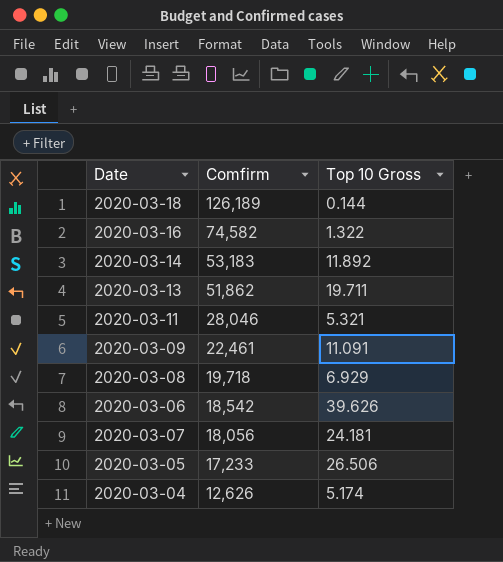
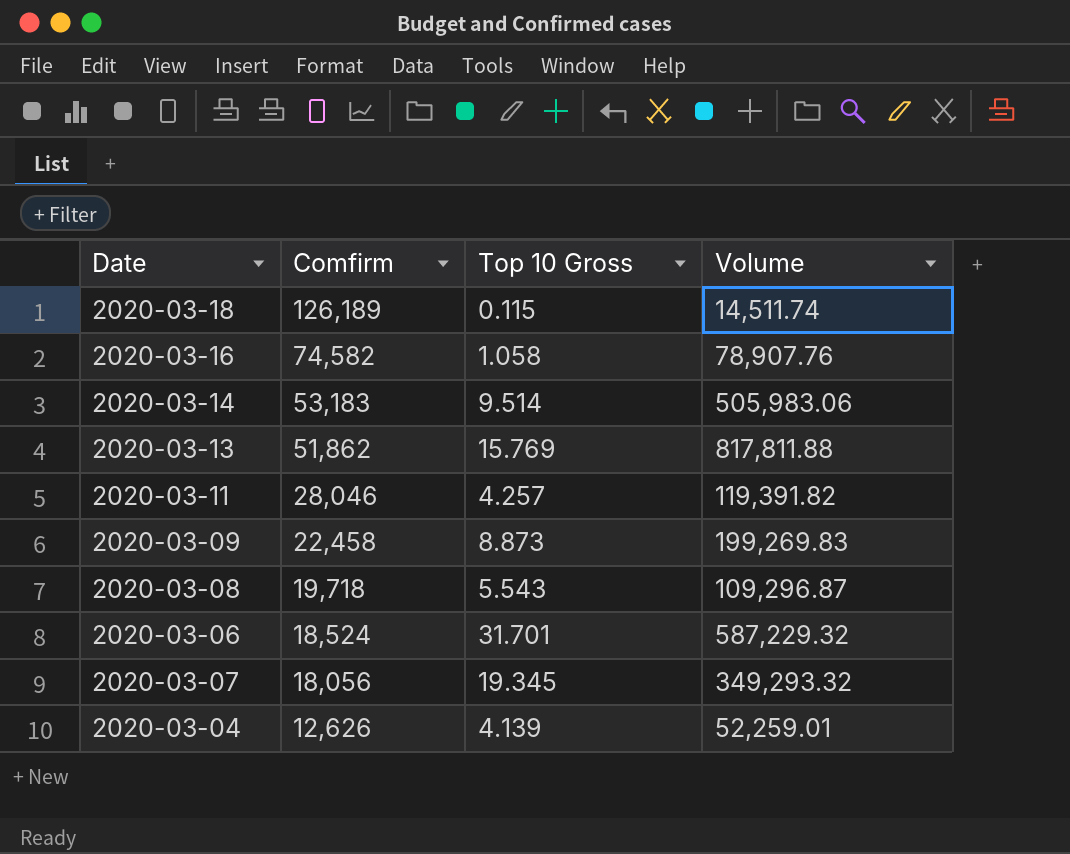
column Volume | formula: none -> [Comfirm] * [Top 10 Gross]
row 2020-03-05: 17,233 | 26.506 -> none
2020-03-18 | Top 10 Gross: 0.144 -> 0.115
2020-03-16 | Top 10 Gross: 1.322 -> 1.058
2020-03-14 | Top 10 Gross: 11.892 -> 9.514
2020-03-13 | Top 10 Gross: 19.711 -> 15.769
2020-03-11 | Top 10 Gross: 5.321 -> 4.257
2020-03-09 | Comfirm: 22,461 -> 22,458
2020-03-09 | Top 10 Gross: 11.091 -> 8.873
2020-03-08 | Top 10 Gross: 6.929 -> 5.543
2020-03-06 | Comfirm: 18,542 -> 18,524
2020-03-06 | Top 10 Gross: 39.626 -> 31.701
2020-03-07 | Top 10 Gross: 24.181 -> 19.345
2020-03-04 | Top 10 Gross: 5.174 -> 4.139

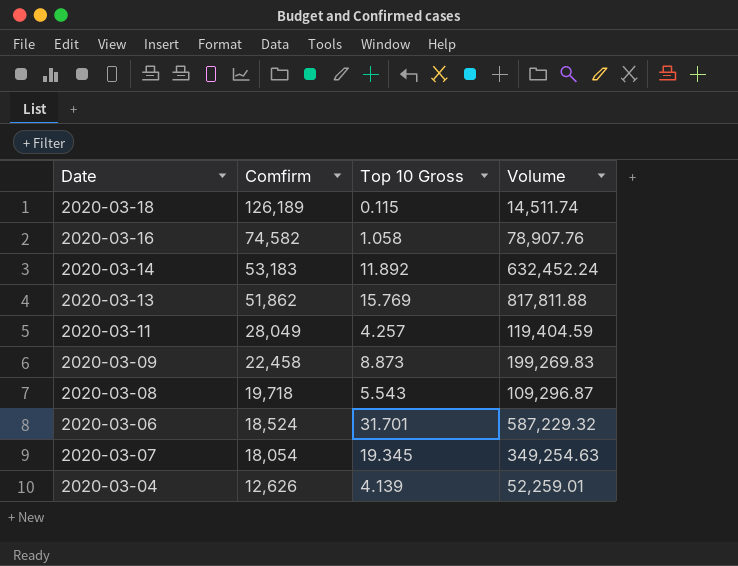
2020-03-14 | Top 10 Gross: 9.514 -> 11.892
2020-03-14 | Volume: 505,983.06 -> 632,452.24
2020-03-11 | Comfirm: 28,046 -> 28,049
2020-03-11 | Volume: 119,391.82 -> 119,404.59
2020-03-07 | Comfirm: 18,056 -> 18,054
2020-03-07 | Volume: 349,293.32 -> 349,254.63

